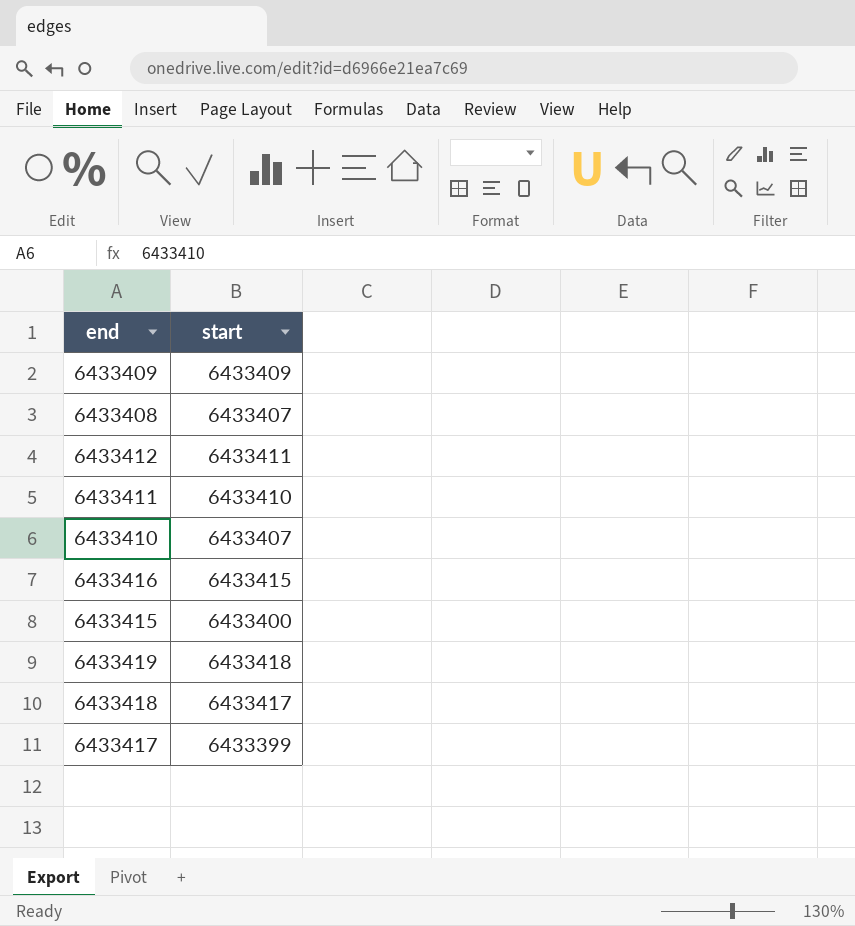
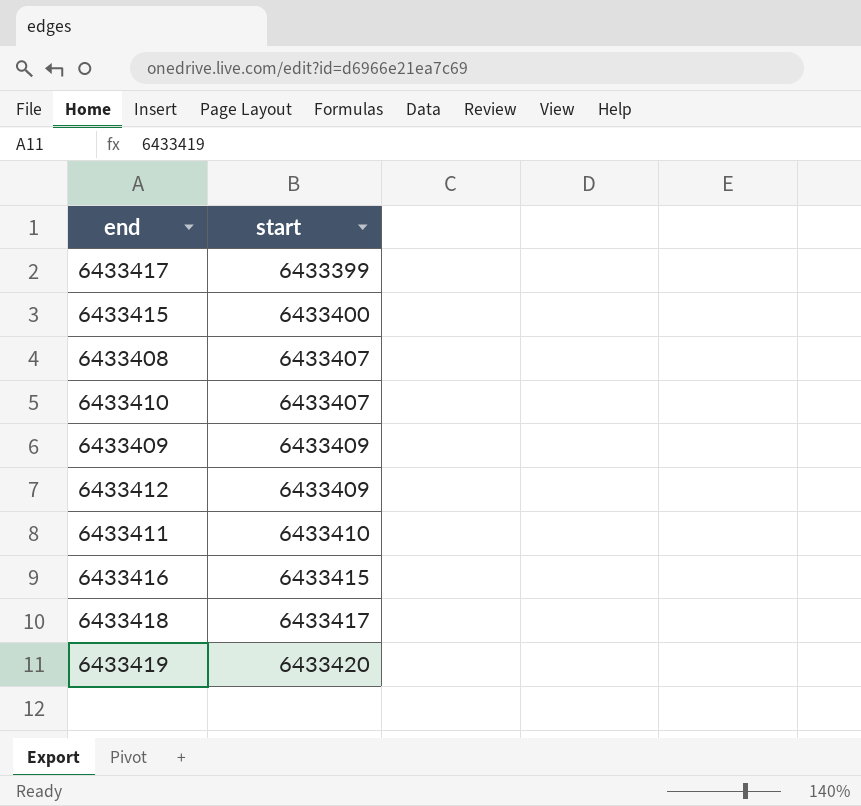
row order: none -> start ascending
6433412 | start: 6433411 -> 6433409
6433419 | start: 6433418 -> 6433420

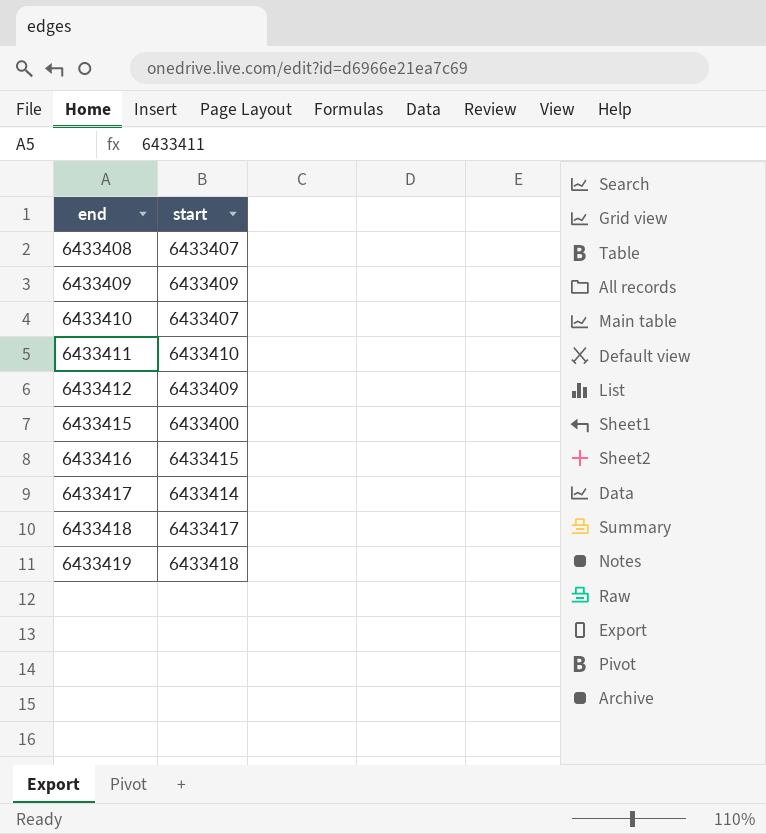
row order: start ascending -> end ascending
6433417 | start: 6433399 -> 6433414
6433419 | start: 6433420 -> 6433418

